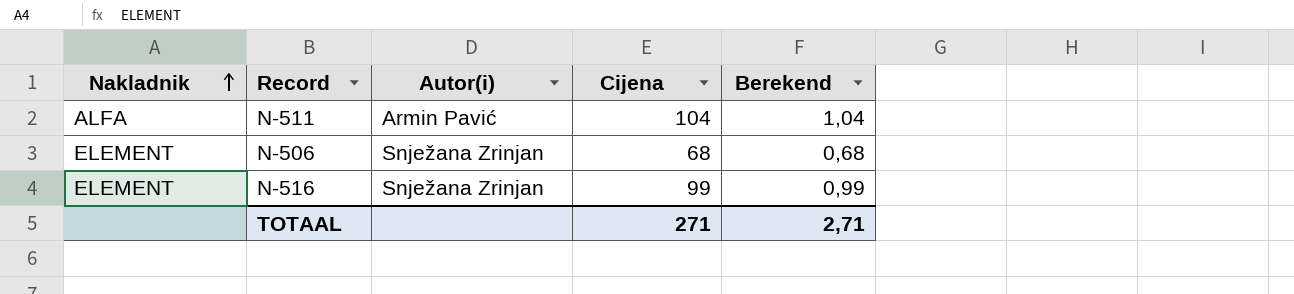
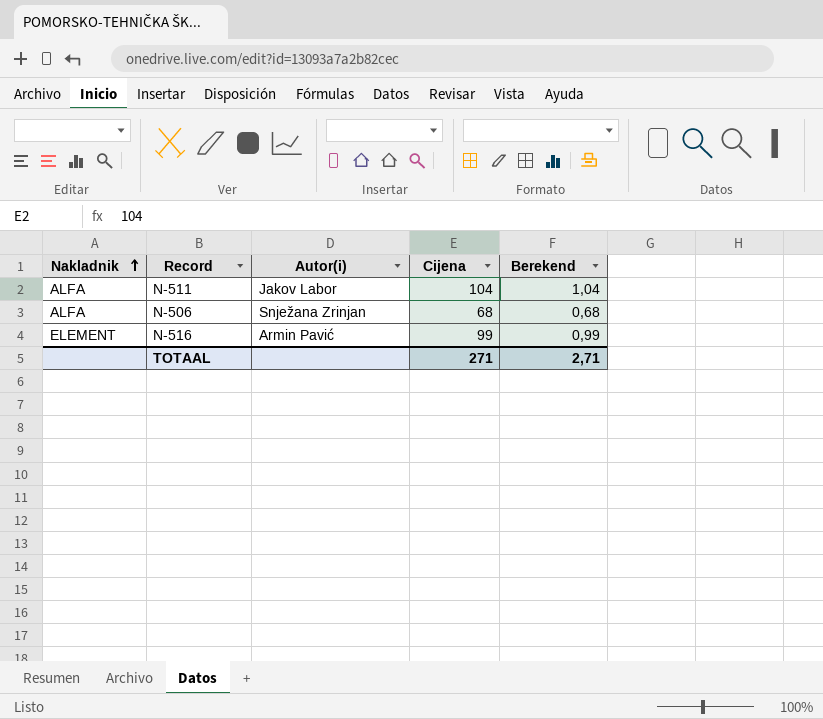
N-511 | Autor(i): Armin Pavić -> Jakov Labor
N-506 | Nakladnik: ELEMENT -> ALFA
N-516 | Autor(i): Snježana Zrinjan -> Armin Pavić

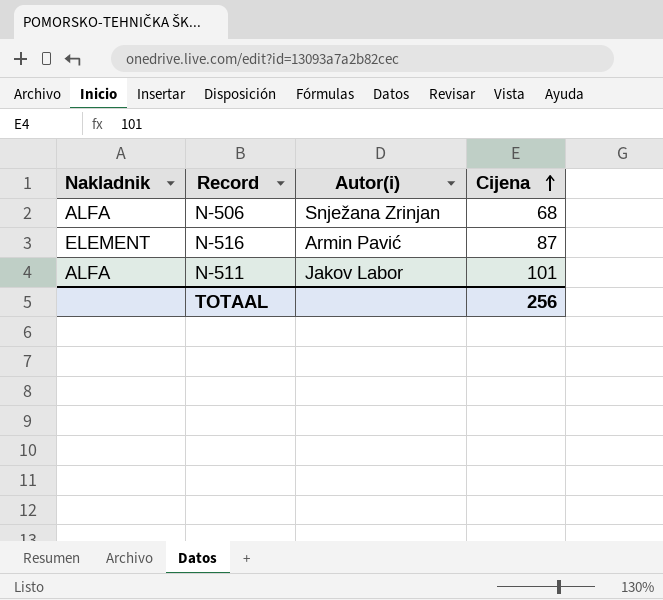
row order: Nakladnik ascending -> Cijena ascending
column Berekend | formula: [Cijena] * 0,01 -> none
N-516 | Cijena: 99 -> 87
N-511 | Cijena: 104 -> 101
TOTAAL | Cijena: 271 -> 256

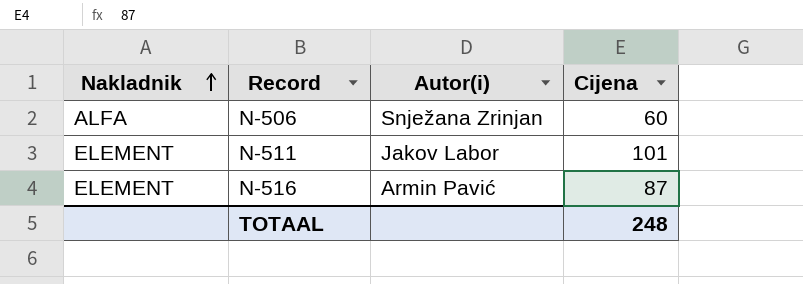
row order: Cijena ascending -> Nakladnik ascending
N-506 | Cijena: 68 -> 60
N-511 | Nakladnik: ALFA -> ELEMENT
TOTAAL | Cijena: 256 -> 248

